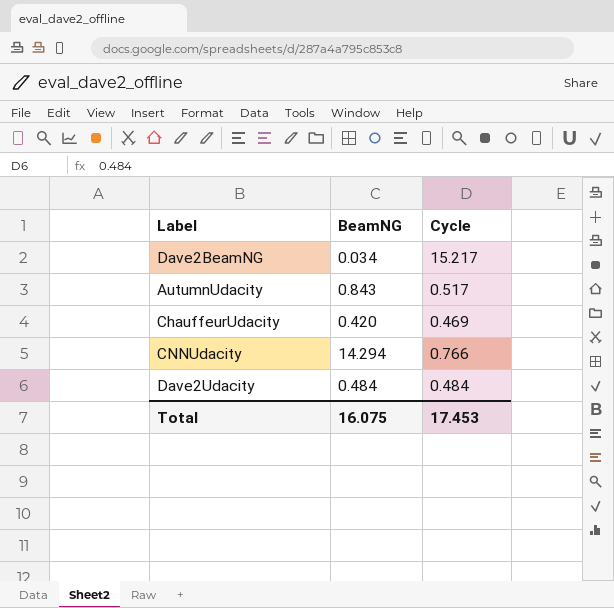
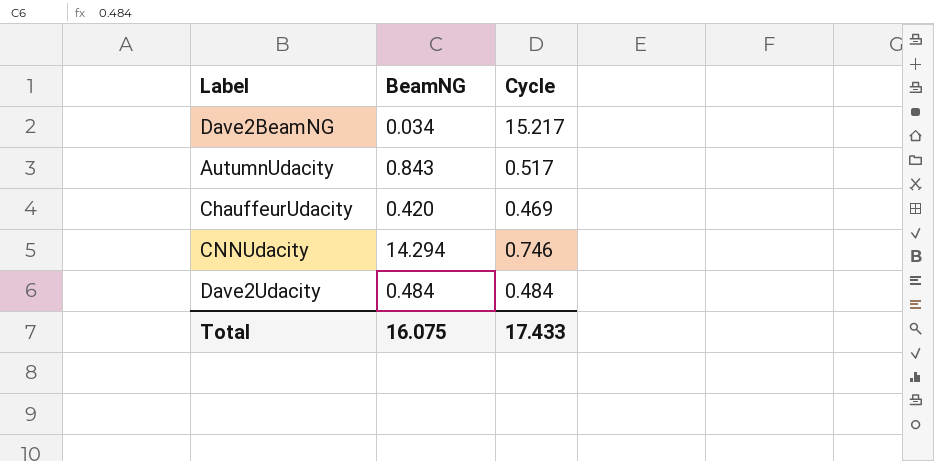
CNNUdacity | Cycle: 0.766 -> 0.746
Total | Cycle: 17.453 -> 17.433

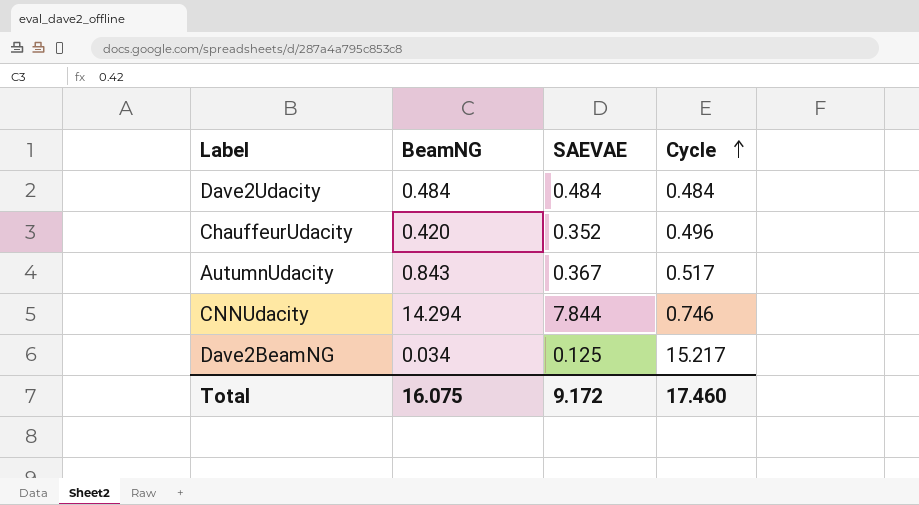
row order: none -> Cycle ascending
column SAEVAE | position: none -> 3
ChauffeurUdacity | Cycle: 0.469 -> 0.496
Total | Cycle: 17.433 -> 17.460

